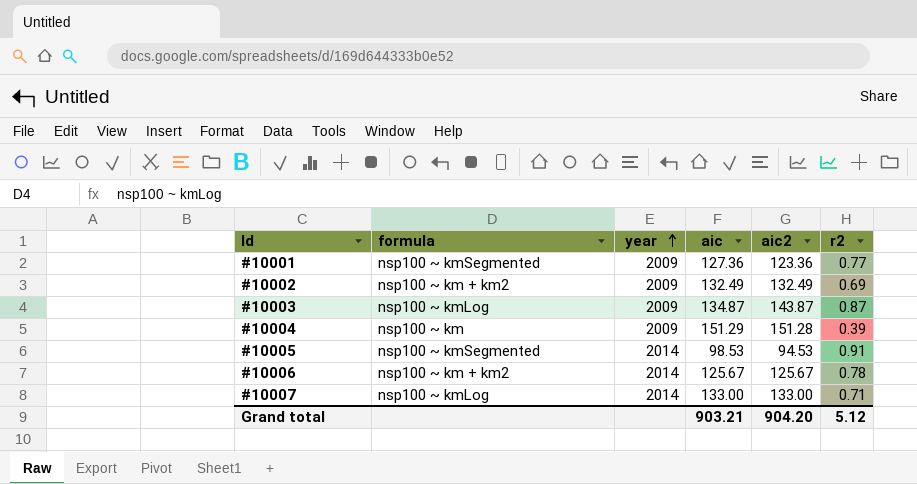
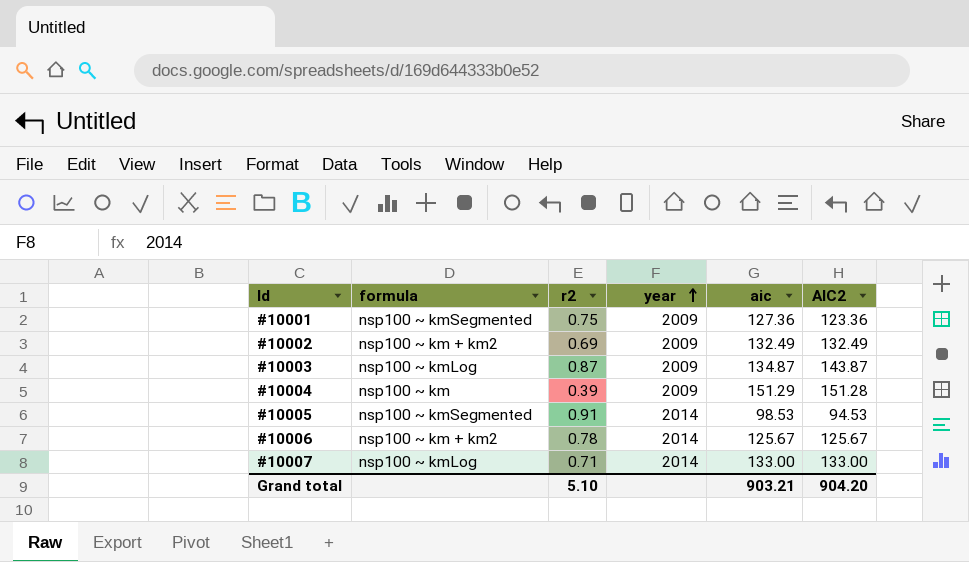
column r2 | position: 6 -> 3
column name: aic2 -> AIC2
#10001 | r2: 0.77 -> 0.75
Grand total | r2: 5.12 -> 5.10

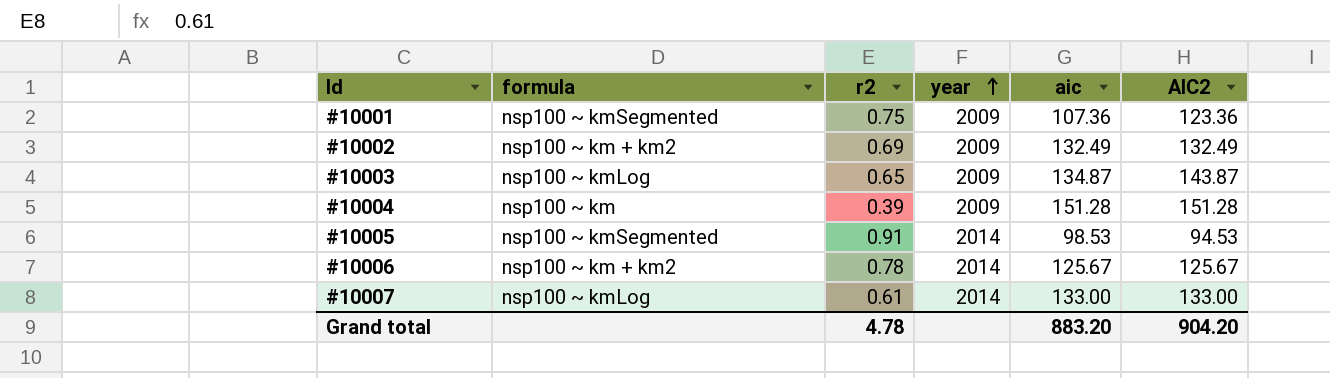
#10001 | aic: 127.36 -> 107.36
#10003 | r2: 0.87 -> 0.65
#10004 | aic: 151.29 -> 151.28
#10007 | r2: 0.71 -> 0.61
Grand total | r2: 5.10 -> 4.78
Grand total | aic: 903.21 -> 883.20

